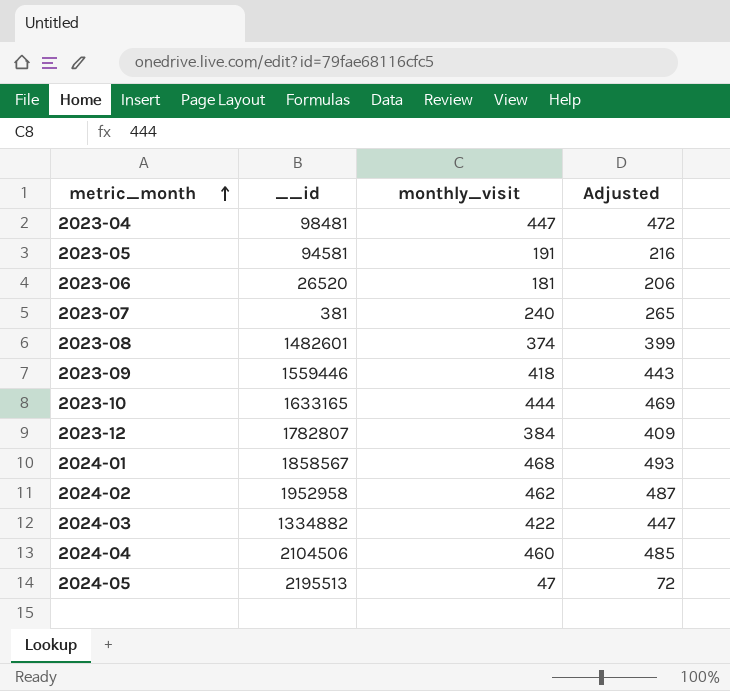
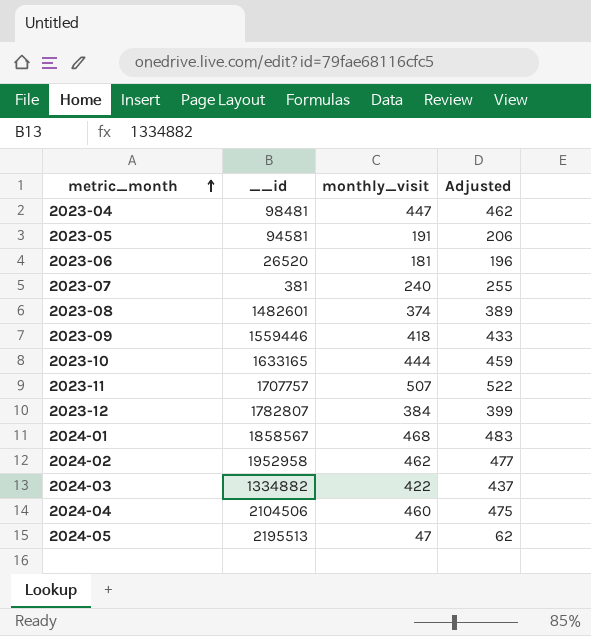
column Adjusted | formula: [monthly_visit] + 25 -> [monthly_visit] + 15
row 2023-11: none -> 1707757 | 507 | 522

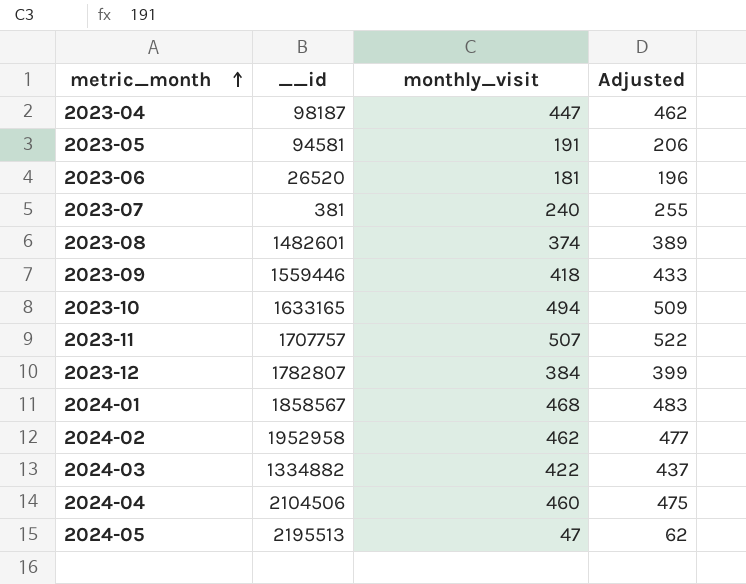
2023-04 | __id: 98481 -> 98187
2023-10 | monthly_visit: 444 -> 494
2023-10 | Adjusted: 459 -> 509

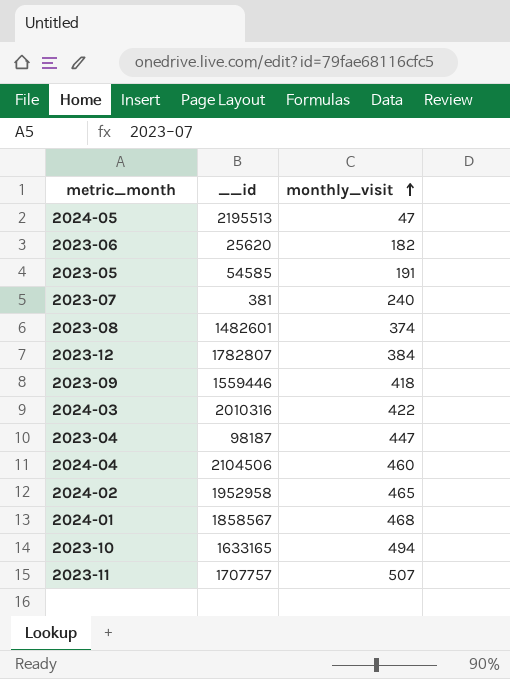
row order: metric_month ascending -> monthly_visit ascending
column Adjusted | formula: [monthly_visit] + 15 -> none
2023-06 | __id: 26520 -> 25620
2023-06 | monthly_visit: 181 -> 182
2023-05 | __id: 94581 -> 54585
2024-03 | __id: 1334882 -> 2010316
2024-02 | monthly_visit: 462 -> 465

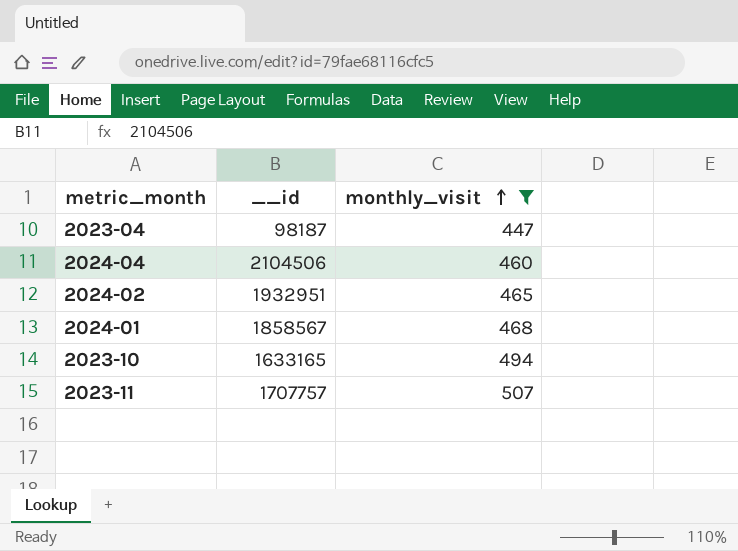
filter: none -> monthly_visit >= 447
2024-02 | __id: 1952958 -> 1932951

